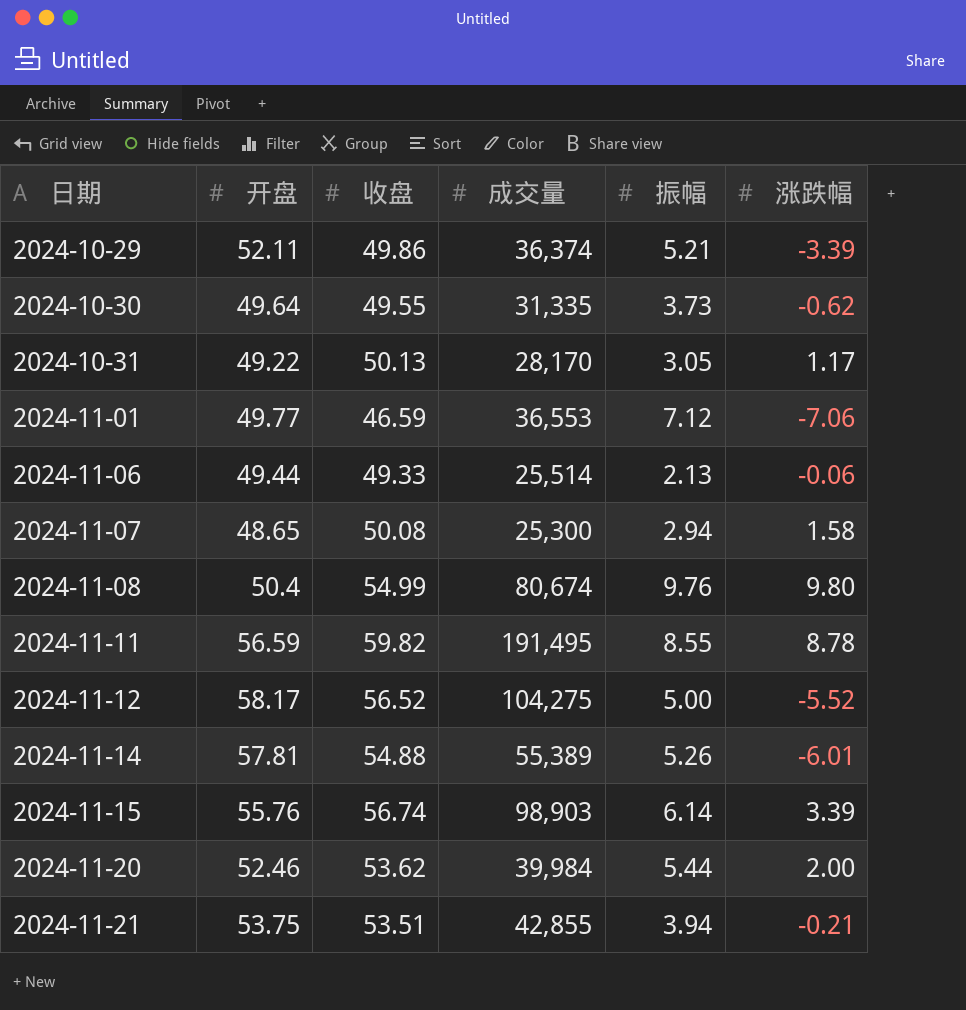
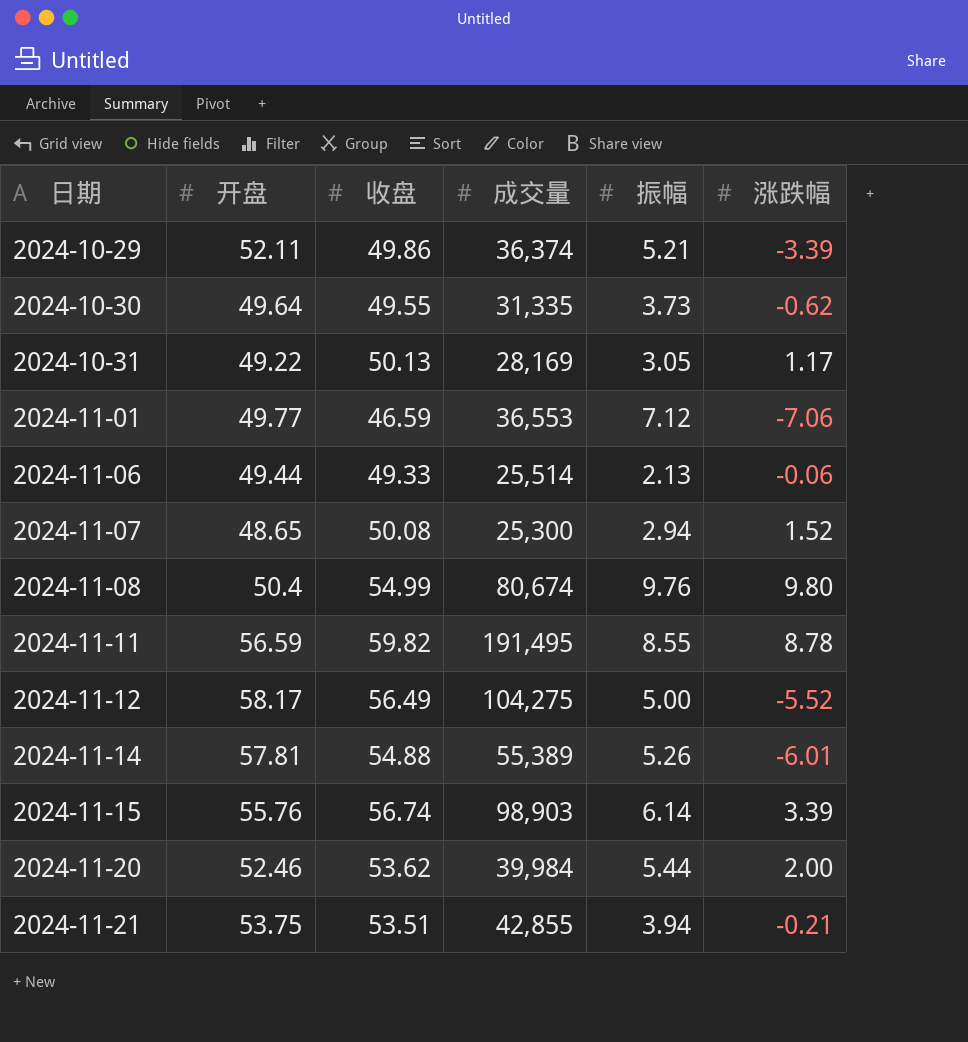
2024-10-31 | 成交量: 28,170 -> 28,169
2024-11-07 | 涨跌幅: 1.58 -> 1.52
2024-11-12 | 收盘: 56.52 -> 56.49

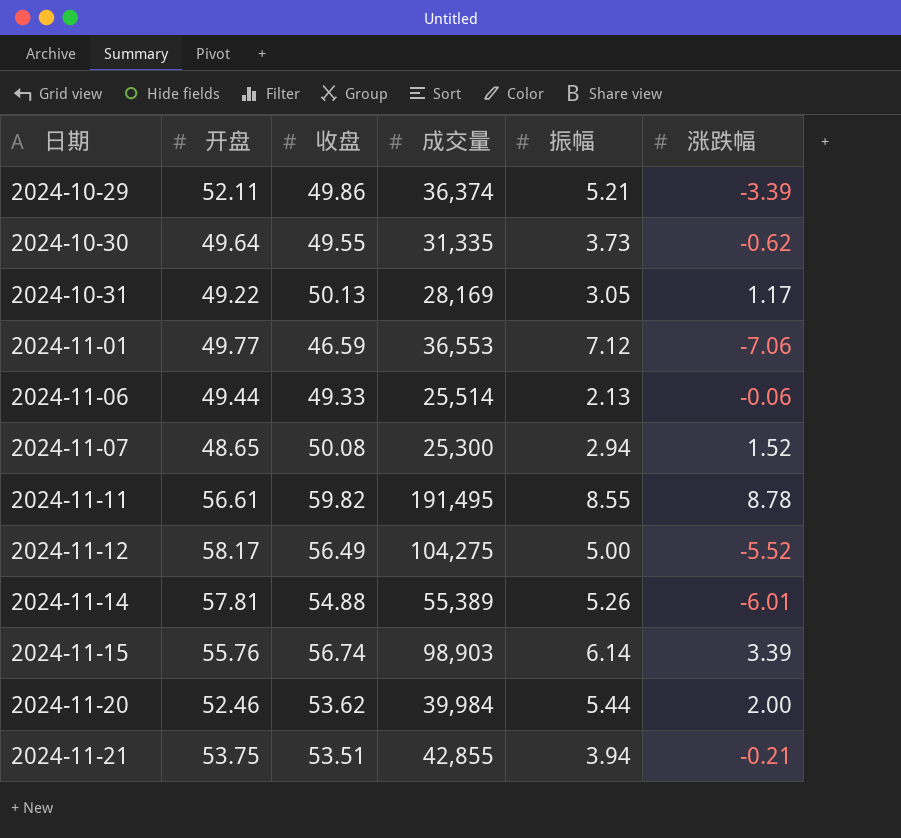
row 2024-11-08: 50.4 | 54.99 | 80,674 | 9.76 | 9.80 -> none
2024-11-11 | 开盘: 56.59 -> 56.61

